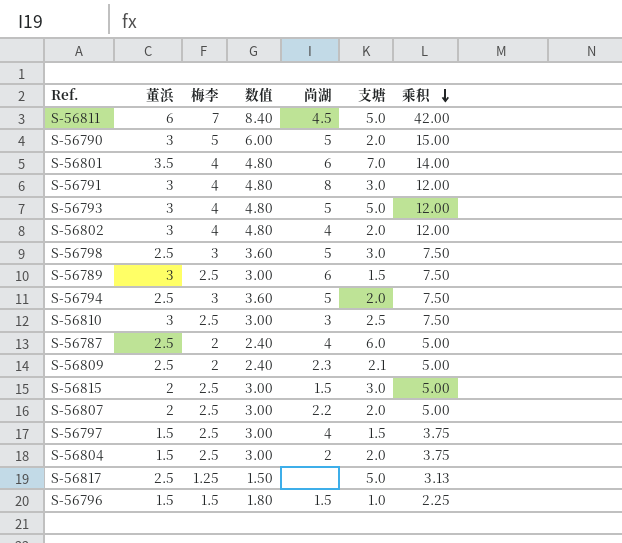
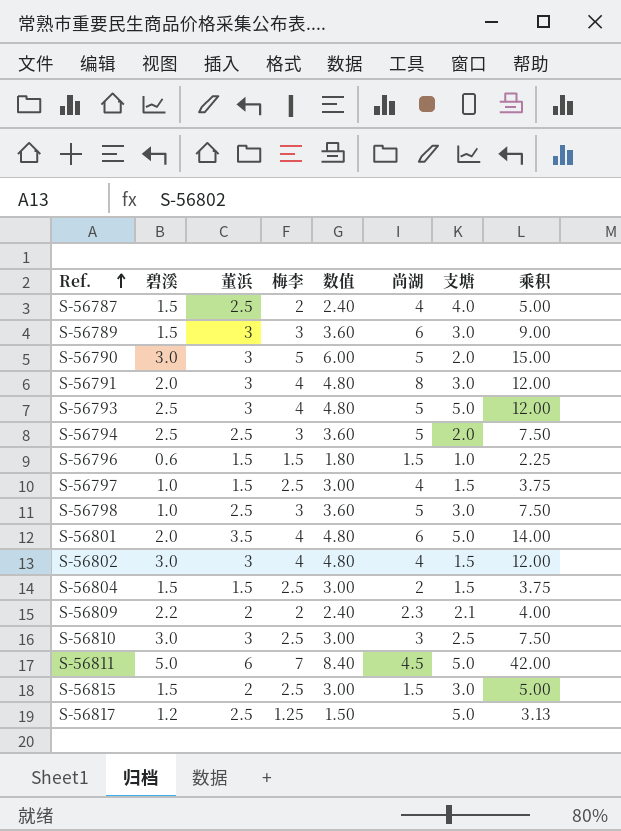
row order: 乘积 descending -> Ref. ascending
column 碧溪 | position: none -> 2
row S-56807: 2 | 2.5 | 3.00 | 2.2 | 2.0 | 5.00 -> none
S-56787 | 支塘: 6.0 -> 4.0
S-56789 | 梅李: 2.5 -> 3
S-56789 | 数值: 3.00 -> 3.60
S-56789 | 支塘: 1.5 -> 3.0
S-56789 | 乘积: 7.50 -> 9.00
S-56801 | 支塘: 7.0 -> 5.0
S-56802 | 支塘: 2.0 -> 1.5
S-56804 | 支塘: 2.0 -> 1.5
S-56809 | 董浜: 2.5 -> 2
S-56809 | 乘积: 5.00 -> 4.00

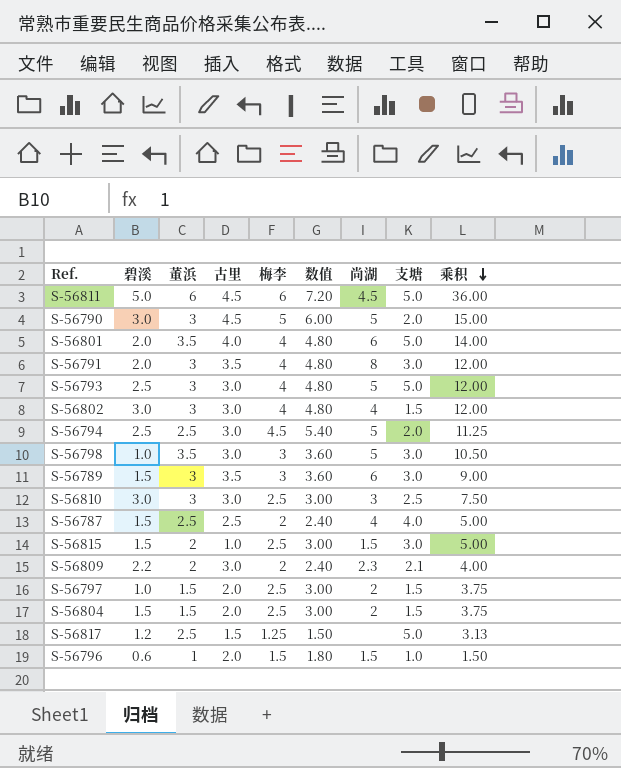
row order: Ref. ascending -> 乘积 descending
column 古里 | position: none -> 4
S-56811 | 梅李: 7 -> 6
S-56811 | 数值: 8.40 -> 7.20
S-56811 | 乘积: 42.00 -> 36.00
S-56794 | 梅李: 3 -> 4.5
S-56794 | 数值: 3.60 -> 5.40
S-56794 | 乘积: 7.50 -> 11.25
S-56798 | 董浜: 2.5 -> 3.5
S-56798 | 乘积: 7.50 -> 10.50
S-56797 | 尚湖: 4 -> 2
S-56796 | 董浜: 1.5 -> 1
S-56796 | 乘积: 2.25 -> 1.50

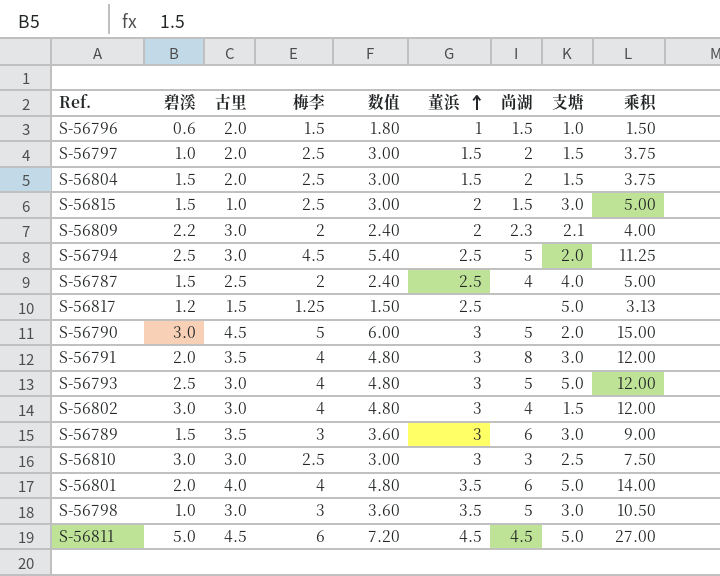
row order: 乘积 descending -> 董浜 ascending
column 董浜 | position: 3 -> 6
S-56811 | 董浜: 6 -> 4.5
S-56811 | 乘积: 36.00 -> 27.00

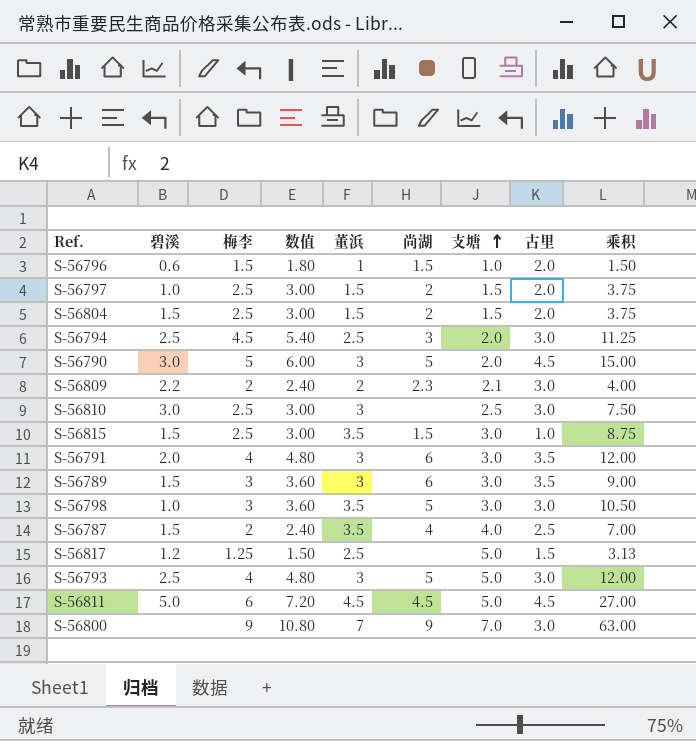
row order: 董浜 ascending -> 支塘 ascending
column 古里 | position: 3 -> 8
row S-56802: 3.0 | 3.0 | 4 | 4.80 | 3 | 4 | 1.5 | 12.00 -> none
row S-56801: 2.0 | 4.0 | 4 | 4.80 | 3.5 | 6 | 5.0 | 14.00 -> none
S-56794 | 尚湖: 5 -> 3
S-56810 | 尚湖: 3 -> none
S-56815 | 董浜: 2 -> 3.5
S-56815 | 乘积: 5.00 -> 8.75
S-56791 | 尚湖: 8 -> 6
S-56787 | 董浜: 2.5 -> 3.5
S-56787 | 乘积: 5.00 -> 7.00
row S-56800: none -> none | 9 | 10.80 | 7 | 9 | 7.0 | 3.0 | 63.00

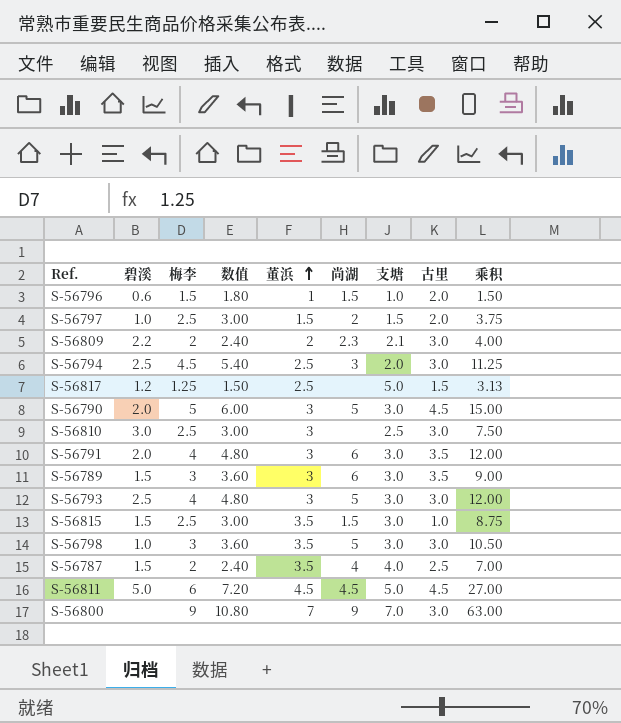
row order: 支塘 ascending -> 董浜 ascending
row S-56804: 1.5 | 2.5 | 3.00 | 1.5 | 2 | 1.5 | 2.0 | 3.75 -> none
S-56790 | 碧溪: 3.0 -> 2.0
S-56790 | 支塘: 2.0 -> 3.0
S-56793 | 支塘: 5.0 -> 3.0

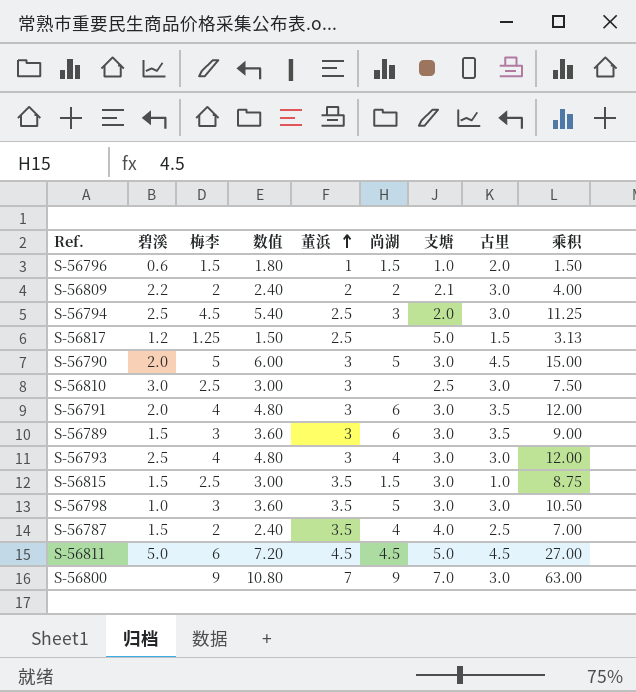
row S-56797: 1.0 | 2.5 | 3.00 | 1.5 | 2 | 1.5 | 2.0 | 3.75 -> none
S-56809 | 尚湖: 2.3 -> 2
S-56793 | 尚湖: 5 -> 4

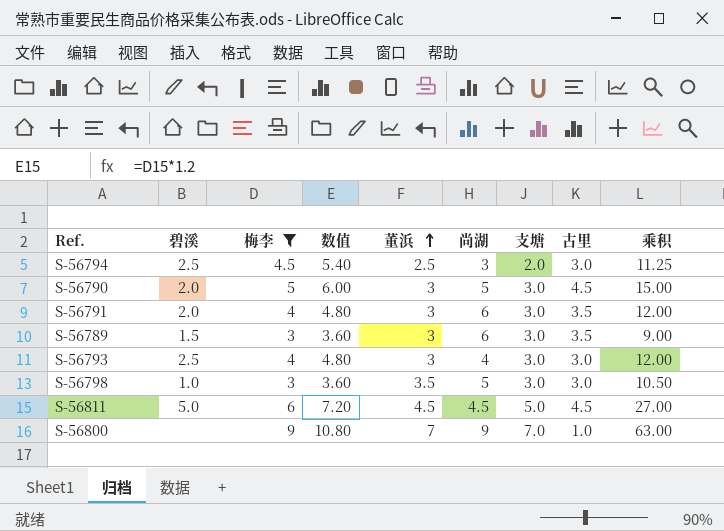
filter: none -> 梅李 >= 3
S-56800 | 古里: 3.0 -> 1.0

